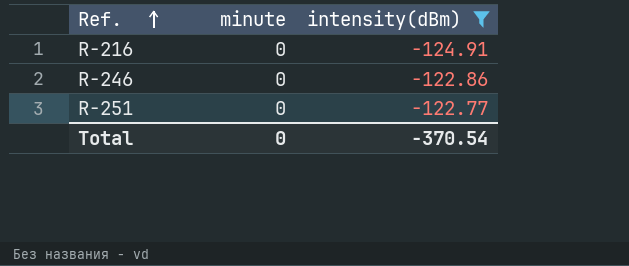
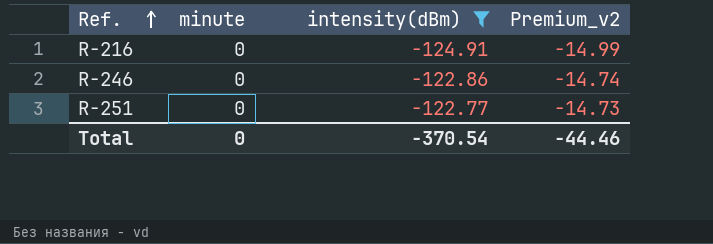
column Premium_v2 | formula: none -> [intensity(dBm)] * 0.12

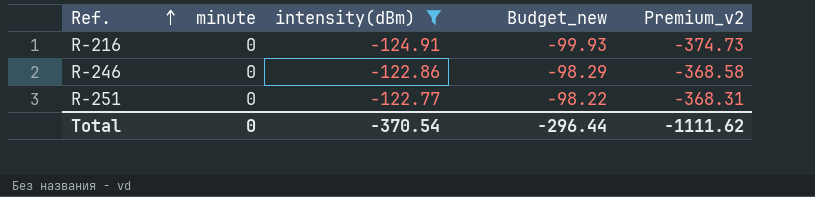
column Budget_new | formula: none -> [intensity(dBm)] * 0.8
column Premium_v2 | formula: [intensity(dBm)] * 0.12 -> [intensity(dBm)] * 3
Total | Premium_v2: -44.46 -> -1111.62

